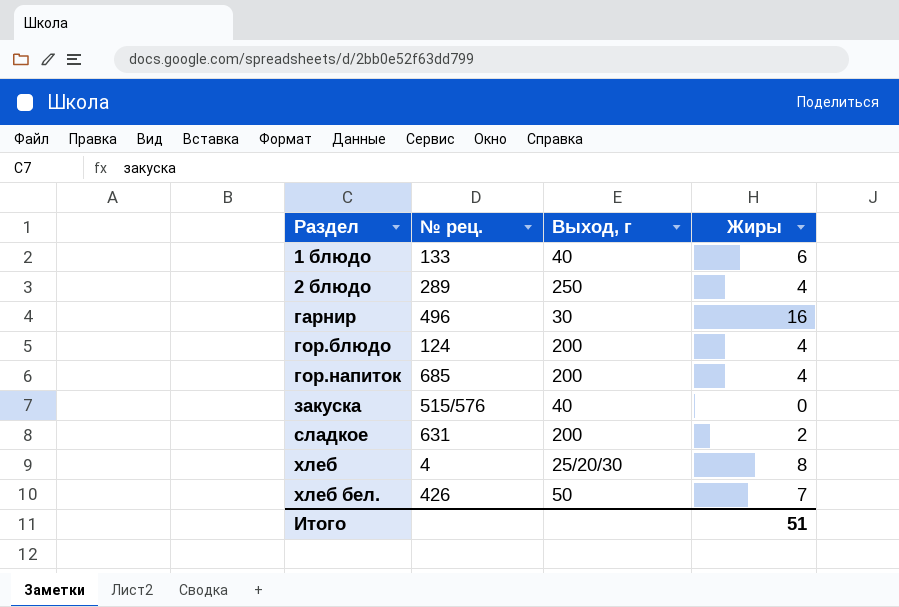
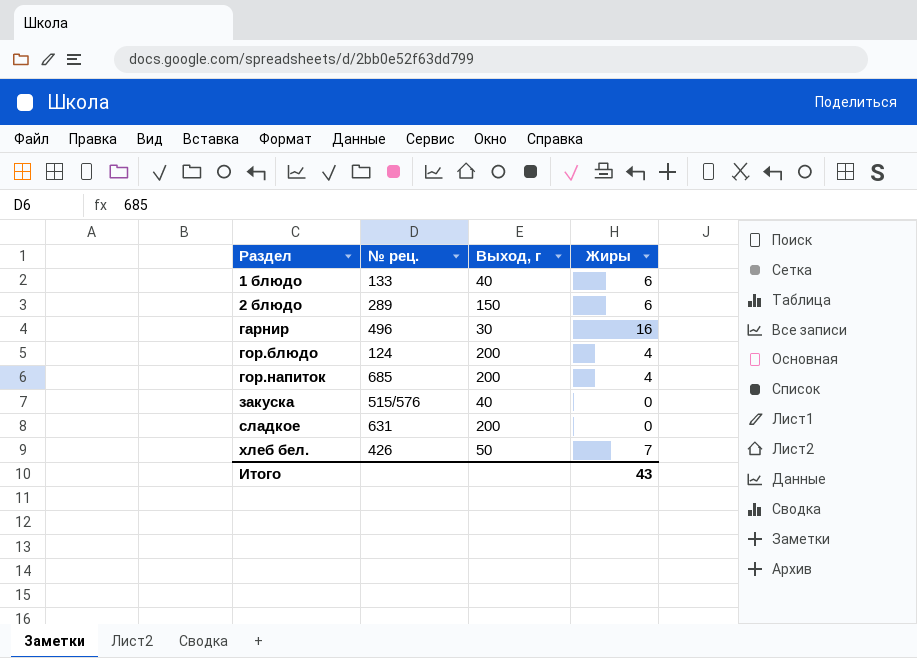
row хлеб: 4 | 25/20/30 | 8 -> none
2 блюдо | Выход, г: 250 -> 150
2 блюдо | Жиры: 4 -> 6
сладкое | Жиры: 2 -> 0
Итого | Жиры: 51 -> 43

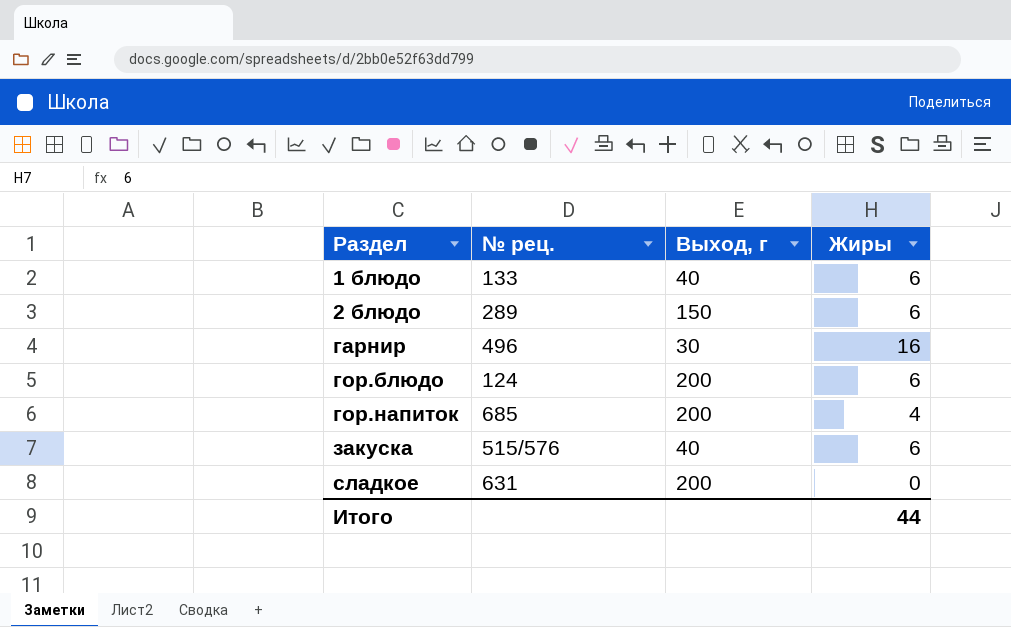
row хлеб бел.: 426 | 50 | 7 -> none
гор.блюдо | Жиры: 4 -> 6
закуска | Жиры: 0 -> 6
Итого | Жиры: 43 -> 44

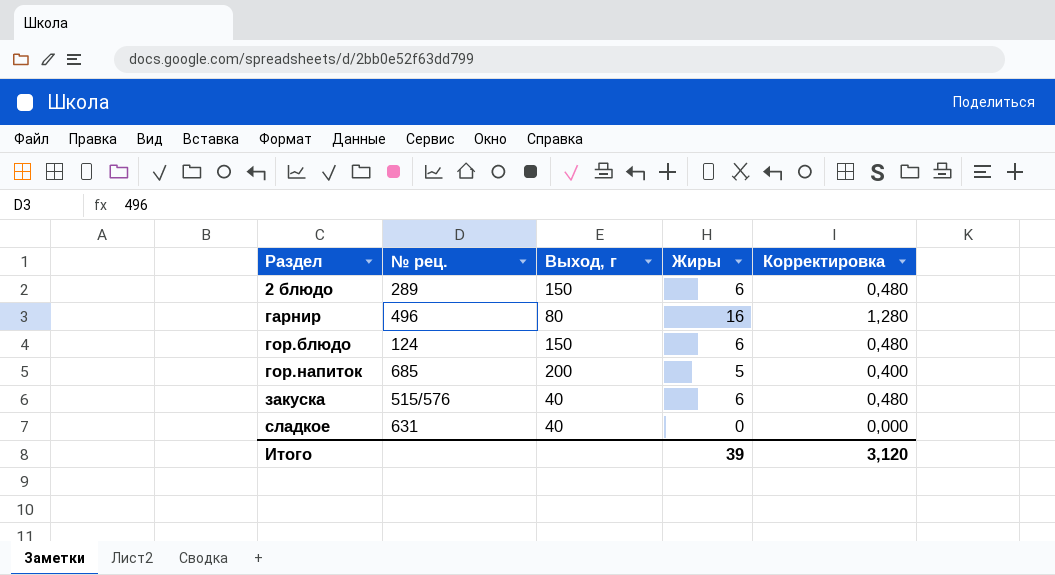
column Корректировка | formula: none -> [Жиры] * 0,08
row 1 блюдо: 133 | 40 | 6 -> none
гарнир | Выход, г: 30 -> 80
гор.блюдо | Выход, г: 200 -> 150
гор.напиток | Жиры: 4 -> 5
сладкое | Выход, г: 200 -> 40
Итого | Жиры: 44 -> 39

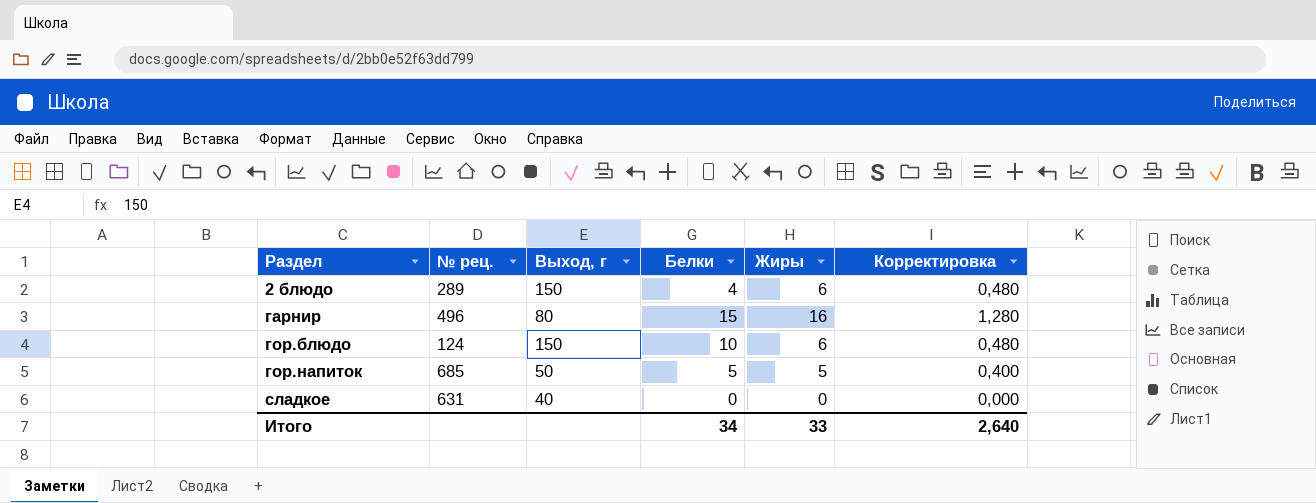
column Белки | position: none -> 4
row закуска: 515/576 | 40 | 6 | 0,480 -> none
гор.напиток | Выход, г: 200 -> 50
Итого | Жиры: 39 -> 33
Итого | Корректировка: 3,120 -> 2,640

